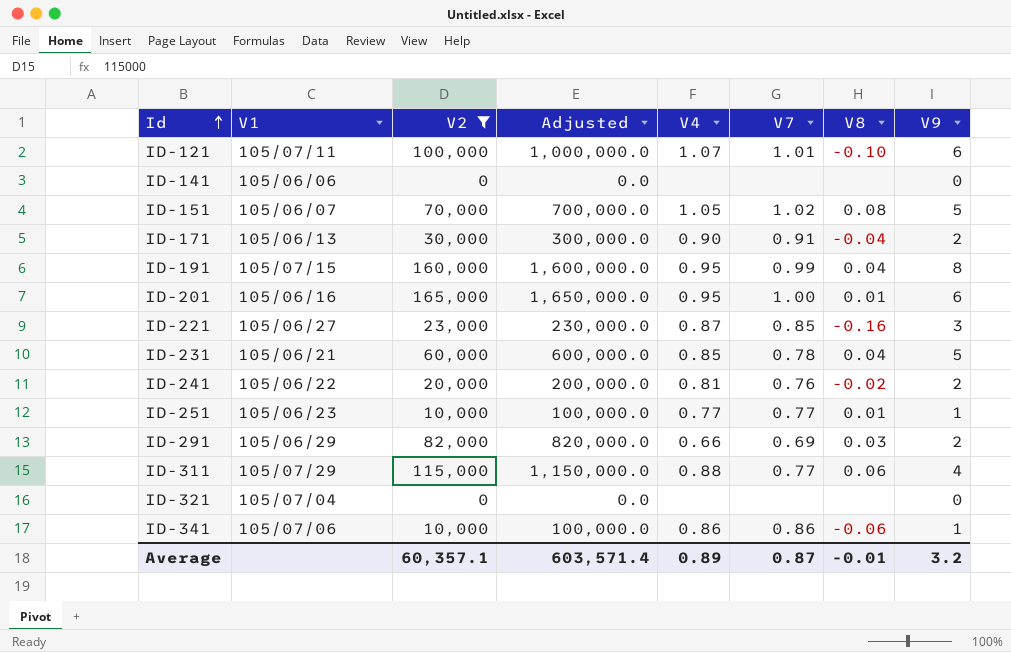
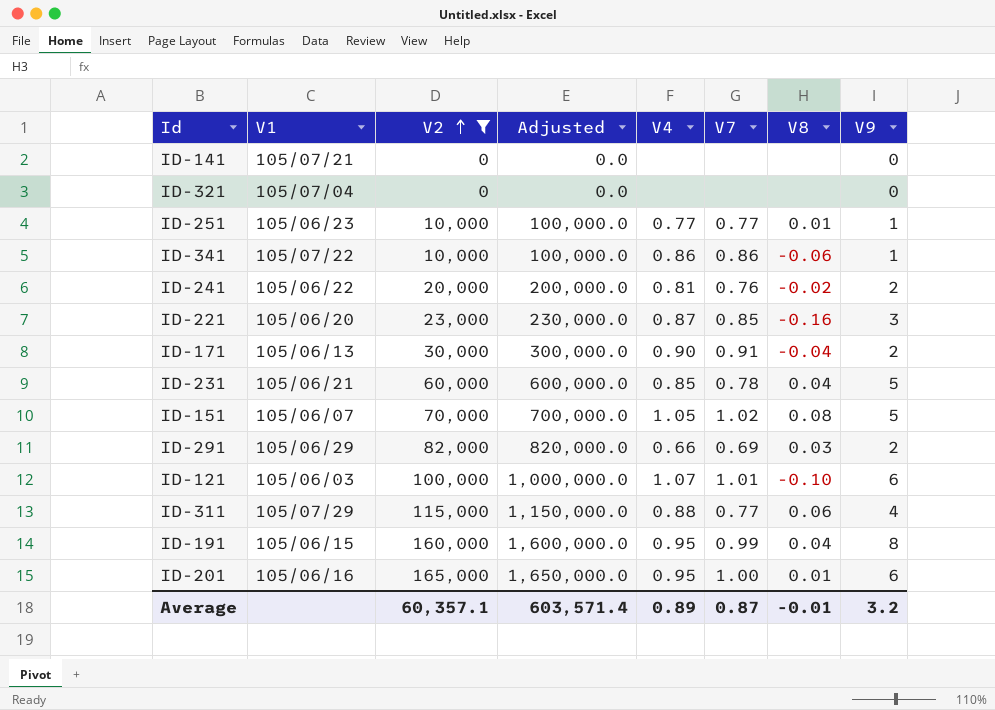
row order: Id ascending -> V2 ascending
ID-141 | V1: 105/06/06 -> 105/07/21
ID-341 | V1: 105/07/06 -> 105/07/22
ID-221 | V1: 105/06/27 -> 105/06/20
ID-121 | V1: 105/07/11 -> 105/06/03
ID-191 | V1: 105/07/15 -> 105/06/15

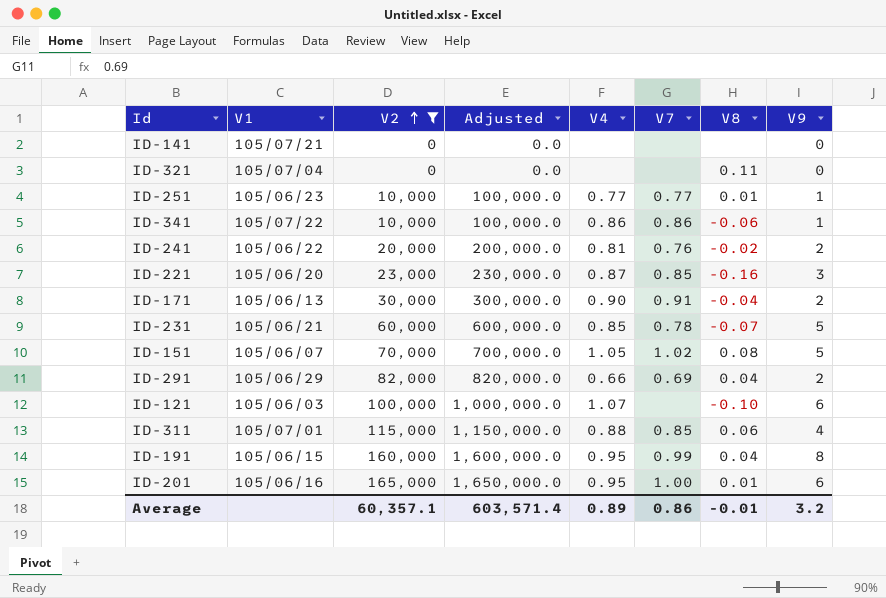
ID-321 | V8: none -> 0.11
ID-231 | V8: 0.04 -> -0.07
ID-291 | V8: 0.03 -> 0.04
ID-121 | V7: 1.01 -> none
ID-311 | V1: 105/07/29 -> 105/07/01
ID-311 | V7: 0.77 -> 0.85
Average | V7: 0.87 -> 0.86

